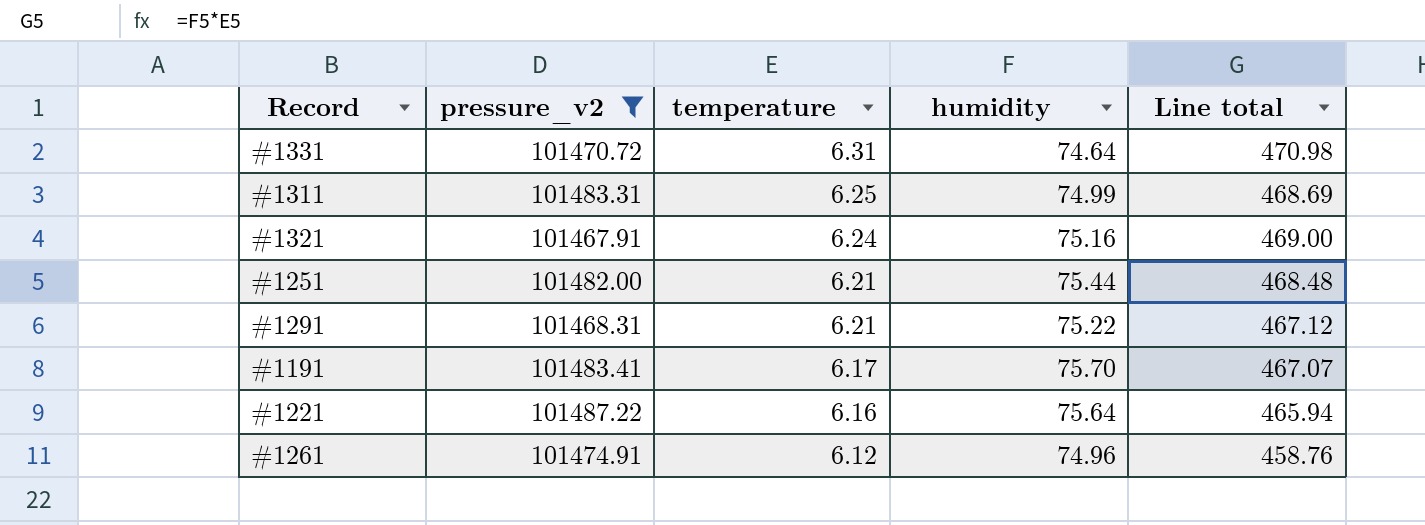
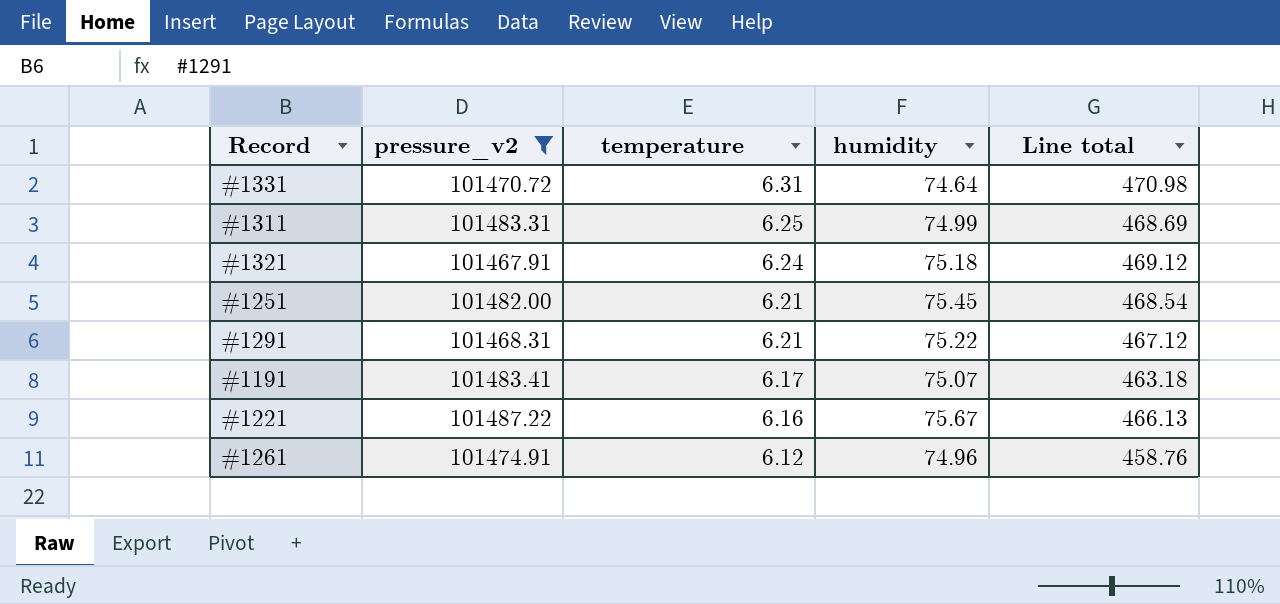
#1321 | humidity: 75.16 -> 75.18
#1321 | Line total: 469.00 -> 469.12
#1251 | humidity: 75.44 -> 75.45
#1251 | Line total: 468.48 -> 468.54
#1191 | humidity: 75.70 -> 75.07
#1191 | Line total: 467.07 -> 463.18
#1221 | humidity: 75.64 -> 75.67
#1221 | Line total: 465.94 -> 466.13

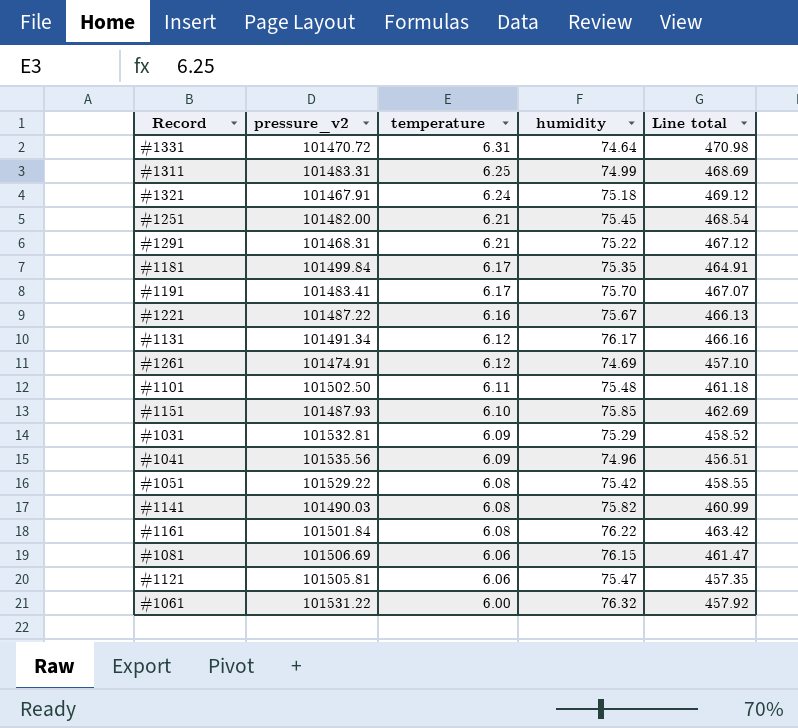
filter: pressure_v2 <= 101487.22 -> none
#1191 | humidity: 75.07 -> 75.70
#1191 | Line total: 463.18 -> 467.07
#1261 | humidity: 74.96 -> 74.69
#1261 | Line total: 458.76 -> 457.10

